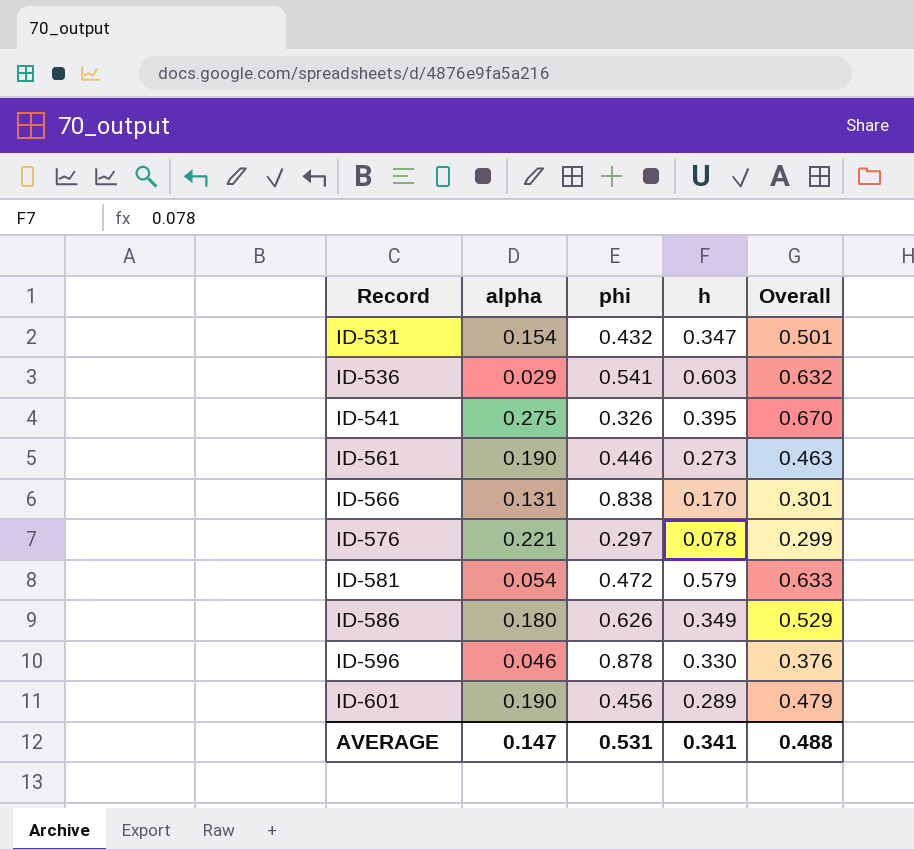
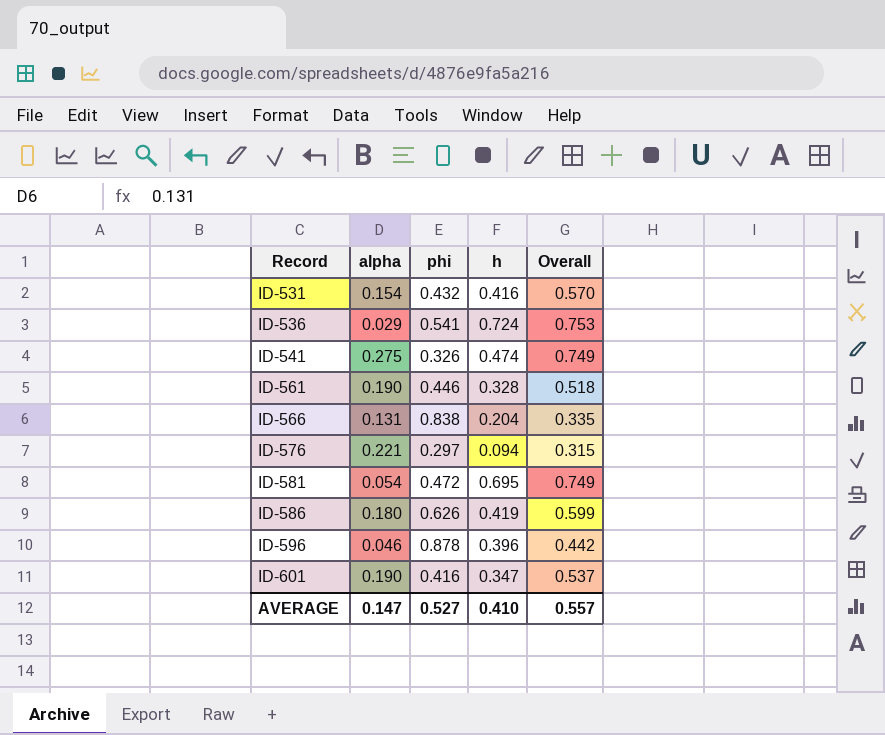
ID-531 | h: 0.347 -> 0.416
ID-531 | Overall: 0.501 -> 0.570
ID-536 | h: 0.603 -> 0.724
ID-536 | Overall: 0.632 -> 0.753
ID-541 | h: 0.395 -> 0.474
ID-541 | Overall: 0.670 -> 0.749
ID-561 | h: 0.273 -> 0.328
ID-561 | Overall: 0.463 -> 0.518
ID-566 | h: 0.170 -> 0.204
ID-566 | Overall: 0.301 -> 0.335
ID-576 | h: 0.078 -> 0.094
ID-576 | Overall: 0.299 -> 0.315
ID-581 | h: 0.579 -> 0.695
ID-581 | Overall: 0.633 -> 0.749
ID-586 | h: 0.349 -> 0.419
ID-586 | Overall: 0.529 -> 0.599
ID-596 | h: 0.330 -> 0.396
ID-596 | Overall: 0.376 -> 0.442
ID-601 | phi: 0.456 -> 0.416
ID-601 | h: 0.289 -> 0.347
ID-601 | Overall: 0.479 -> 0.537
AVERAGE | phi: 0.531 -> 0.527
AVERAGE | h: 0.341 -> 0.410
AVERAGE | Overall: 0.488 -> 0.557

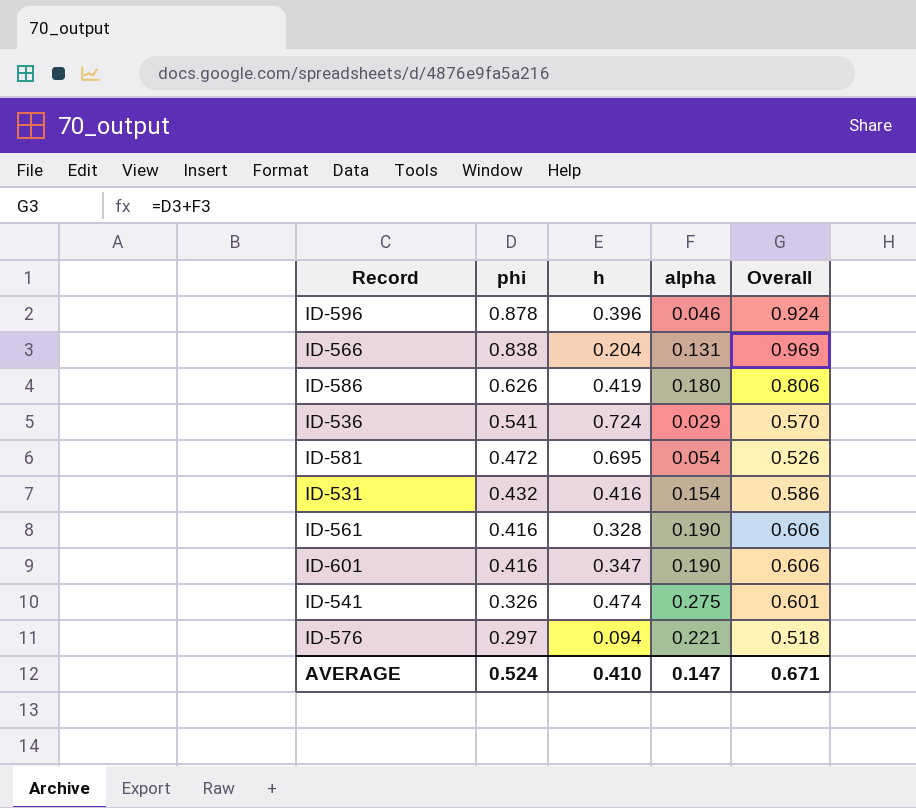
row order: Record ascending -> phi descending
column alpha | position: 2 -> 4
column Overall | formula: [alpha] + [h] -> [phi] + [alpha]
ID-561 | phi: 0.446 -> 0.416
AVERAGE | phi: 0.527 -> 0.524
AVERAGE | Overall: 0.557 -> 0.671

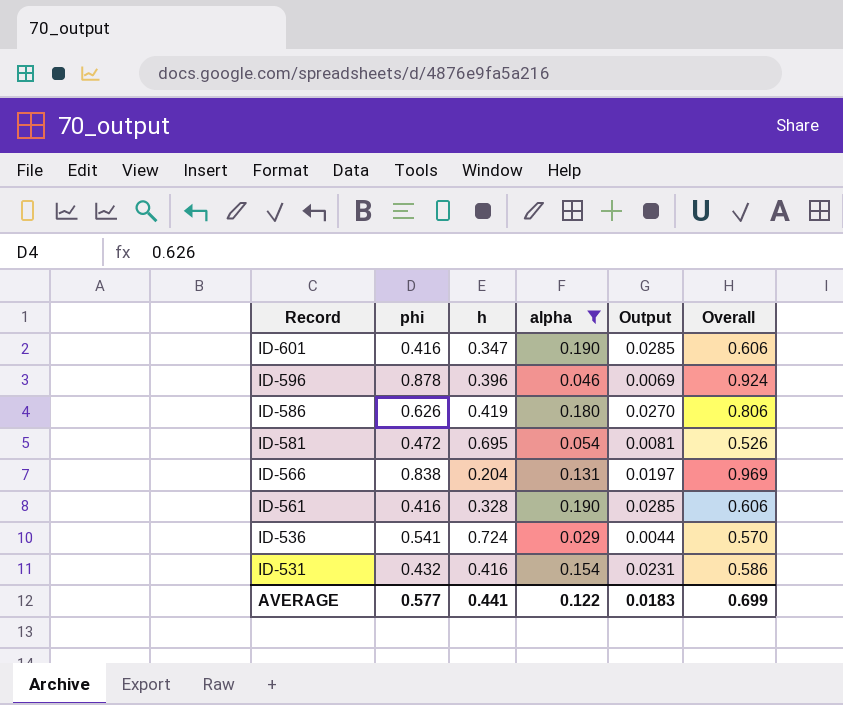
filter: none -> alpha <= 0.190
row order: phi descending -> Record descending
column Output | formula: none -> [alpha] * 0.15
AVERAGE | phi: 0.524 -> 0.577
AVERAGE | h: 0.410 -> 0.441
AVERAGE | alpha: 0.147 -> 0.122
AVERAGE | Overall: 0.671 -> 0.699

